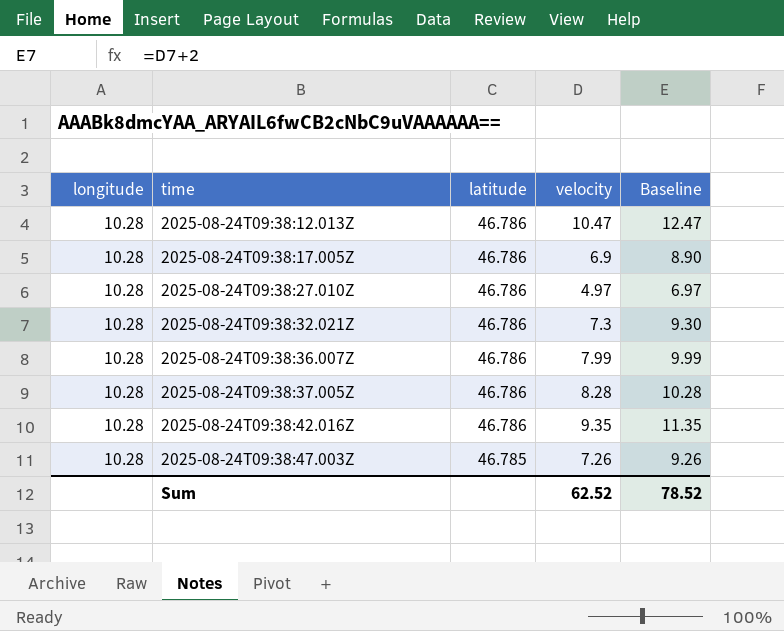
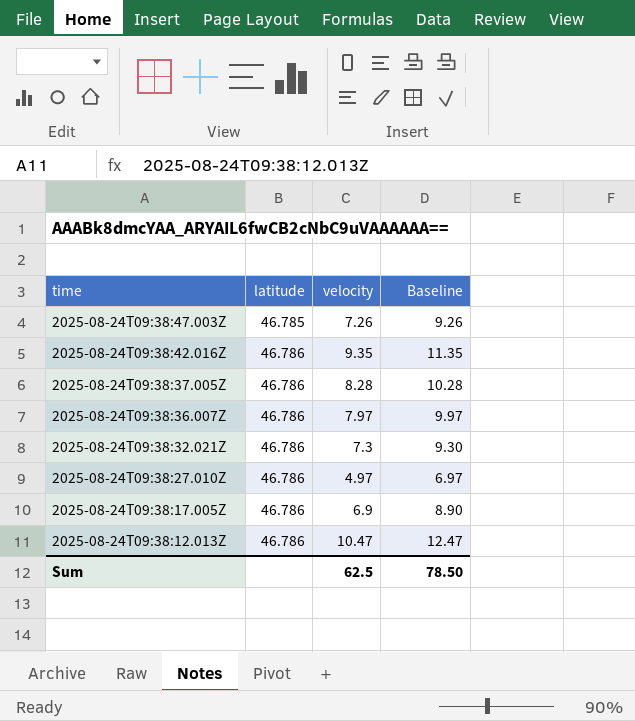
row order: time ascending -> time descending
column longitude | position: 1 -> none
2025-08-24T09:38:36.007Z | velocity: 7.99 -> 7.97
2025-08-24T09:38:36.007Z | Baseline: 9.99 -> 9.97
Sum | velocity: 62.52 -> 62.5
Sum | Baseline: 78.52 -> 78.50

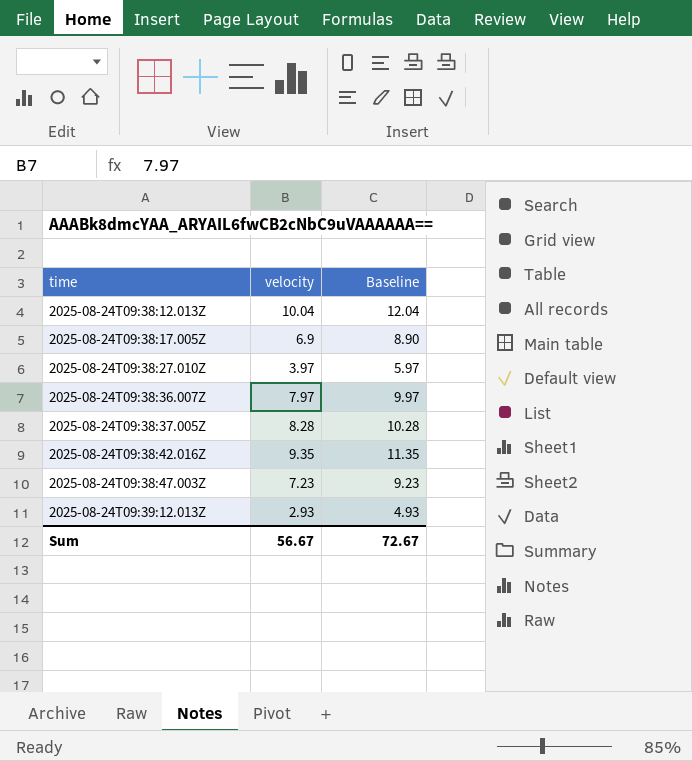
row order: time descending -> time ascending
column latitude | position: 2 -> none
row 2025-08-24T09:38:32.021Z: 46.786 | 7.3 | 9.30 -> none
2025-08-24T09:38:12.013Z | velocity: 10.47 -> 10.04
2025-08-24T09:38:12.013Z | Baseline: 12.47 -> 12.04
2025-08-24T09:38:27.010Z | velocity: 4.97 -> 3.97
2025-08-24T09:38:27.010Z | Baseline: 6.97 -> 5.97
2025-08-24T09:38:47.003Z | velocity: 7.26 -> 7.23
2025-08-24T09:38:47.003Z | Baseline: 9.26 -> 9.23
row 2025-08-24T09:39:12.013Z: none -> 2.93 | 4.93
Sum | velocity: 62.5 -> 56.67
Sum | Baseline: 78.50 -> 72.67

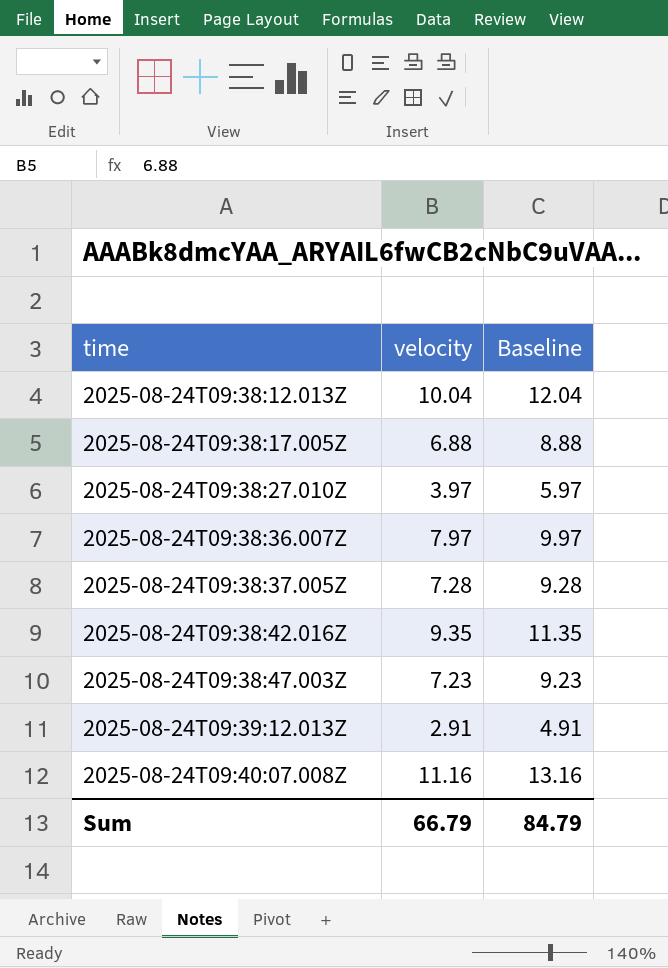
2025-08-24T09:38:17.005Z | velocity: 6.9 -> 6.88
2025-08-24T09:38:17.005Z | Baseline: 8.90 -> 8.88
2025-08-24T09:38:37.005Z | velocity: 8.28 -> 7.28
2025-08-24T09:38:37.005Z | Baseline: 10.28 -> 9.28
2025-08-24T09:39:12.013Z | velocity: 2.93 -> 2.91
2025-08-24T09:39:12.013Z | Baseline: 4.93 -> 4.91
row 2025-08-24T09:40:07.008Z: none -> 11.16 | 13.16
Sum | velocity: 56.67 -> 66.79
Sum | Baseline: 72.67 -> 84.79

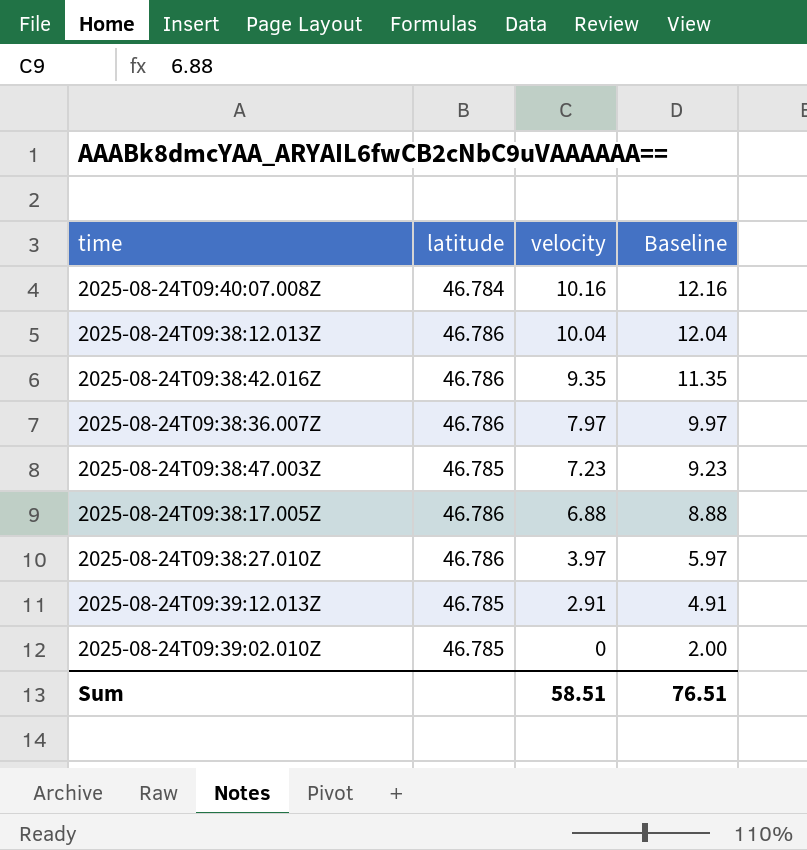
row order: time ascending -> velocity descending
column latitude | position: none -> 2
row 2025-08-24T09:38:37.005Z: 7.28 | 9.28 -> none
2025-08-24T09:40:07.008Z | velocity: 11.16 -> 10.16
2025-08-24T09:40:07.008Z | Baseline: 13.16 -> 12.16
row 2025-08-24T09:39:02.010Z: none -> 46.785 | 0 | 2.00
Sum | velocity: 66.79 -> 58.51
Sum | Baseline: 84.79 -> 76.51

